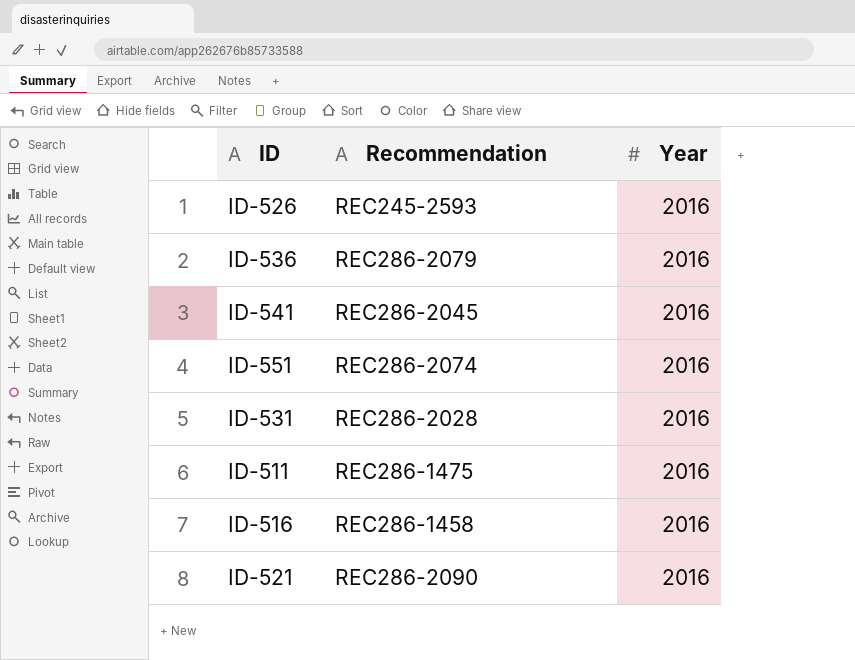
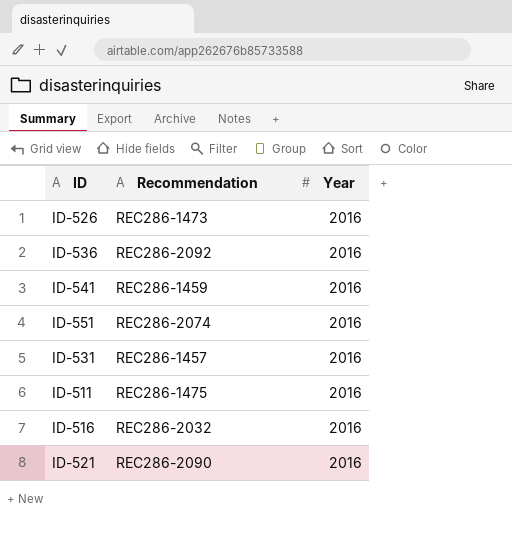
ID-526 | Recommendation: REC245-2593 -> REC286-1473
ID-536 | Recommendation: REC286-2079 -> REC286-2092
ID-541 | Recommendation: REC286-2045 -> REC286-1459
ID-531 | Recommendation: REC286-2028 -> REC286-1457
ID-516 | Recommendation: REC286-1458 -> REC286-2032

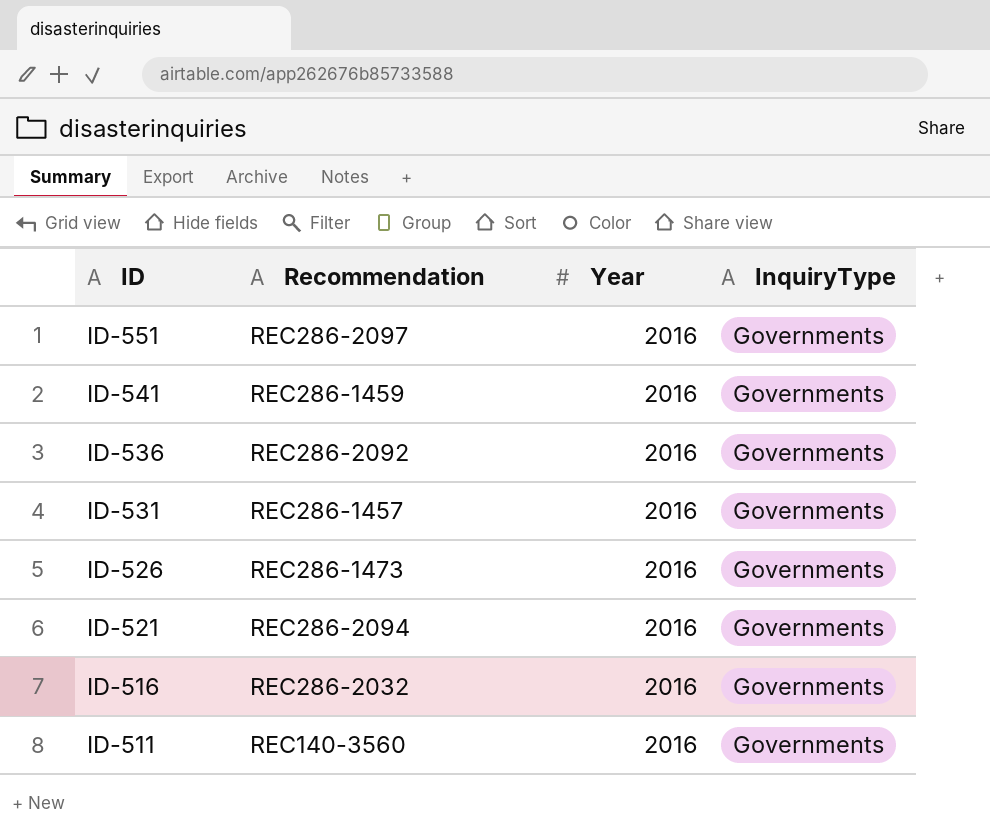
row order: none -> ID descending
column InquiryType | position: none -> 4
ID-551 | Recommendation: REC286-2074 -> REC286-2097
ID-521 | Recommendation: REC286-2090 -> REC286-2094
ID-511 | Recommendation: REC286-1475 -> REC140-3560

